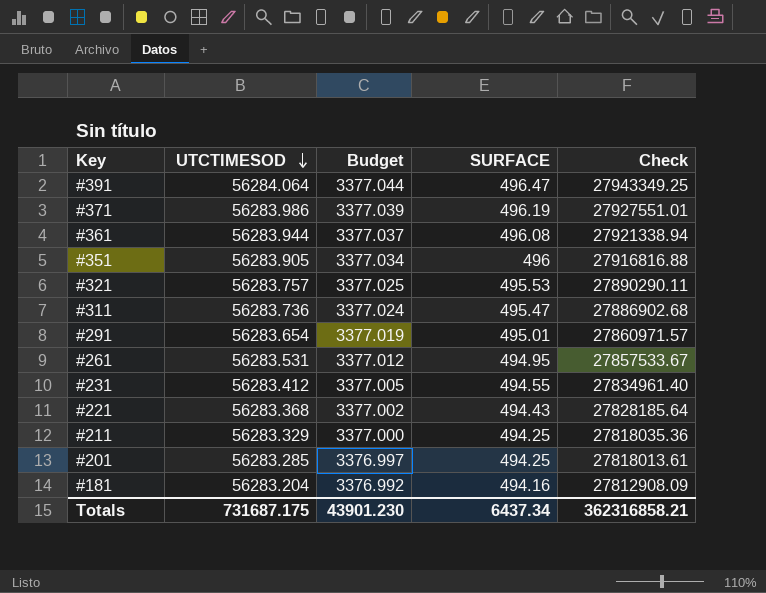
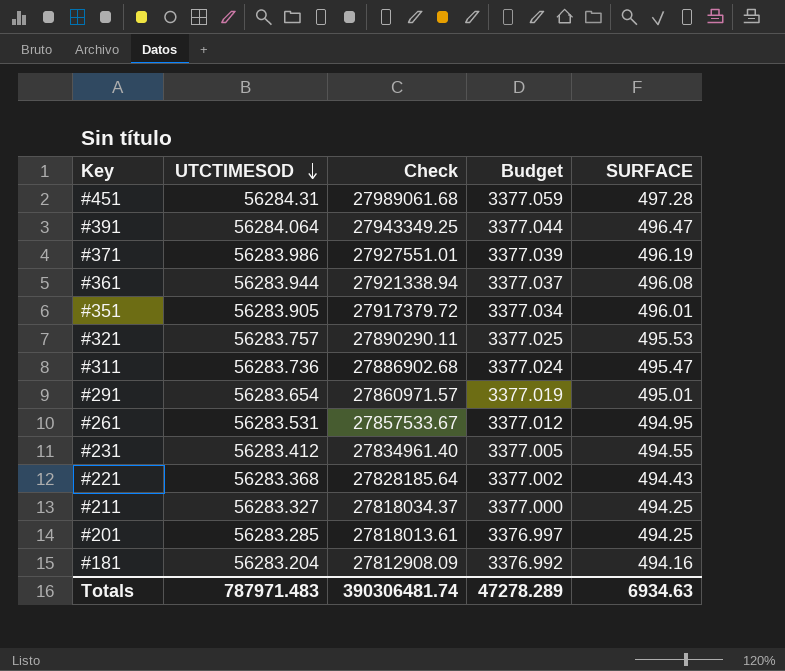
column Check | position: 5 -> 3
row #451: none -> 56284.31 | 27989061.68 | 3377.059 | 497.28
#351 | Check: 27916816.88 -> 27917379.72
#351 | SURFACE: 496 -> 496.01
#211 | UTCTIMESOD: 56283.329 -> 56283.327
#211 | Check: 27818035.36 -> 27818034.37
Totals | UTCTIMESOD: 731687.175 -> 787971.483
Totals | Check: 362316858.21 -> 390306481.74
Totals | Budget: 43901.230 -> 47278.289
Totals | SURFACE: 6437.34 -> 6934.63

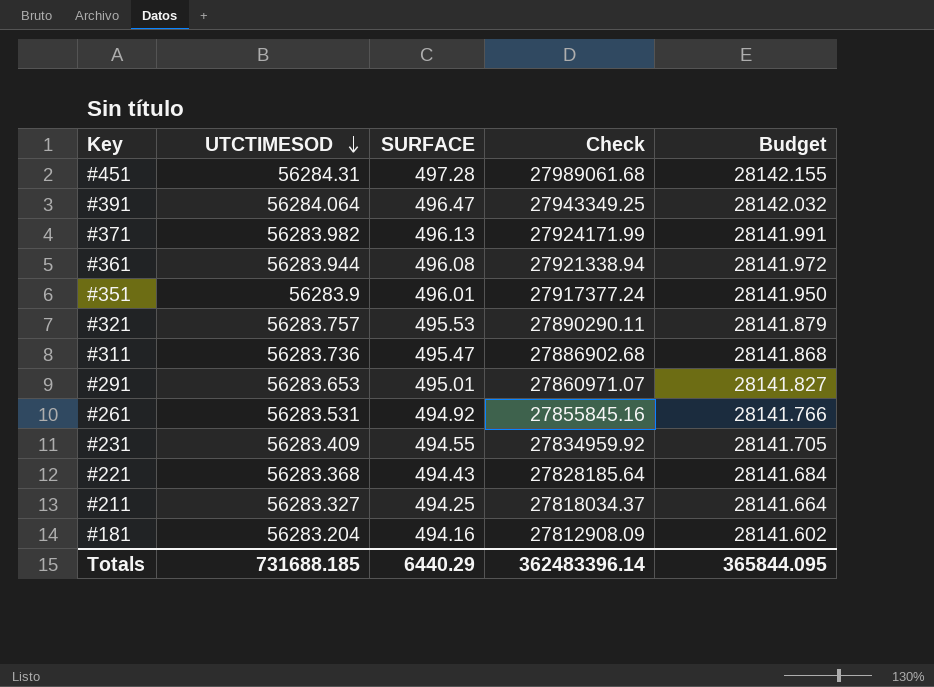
column SURFACE | position: 5 -> 3
column Budget | formula: [UTCTIMESOD] * 0.06 -> [UTCTIMESOD] * 0.5
row #201: 56283.285 | 27818013.61 | 3376.997 | 494.25 -> none
#371 | UTCTIMESOD: 56283.986 -> 56283.982
#371 | SURFACE: 496.19 -> 496.13
#371 | Check: 27927551.01 -> 27924171.99
#351 | UTCTIMESOD: 56283.905 -> 56283.9
#351 | Check: 27917379.72 -> 27917377.24
#291 | UTCTIMESOD: 56283.654 -> 56283.653
#291 | Check: 27860971.57 -> 27860971.07
#261 | SURFACE: 494.95 -> 494.92
#261 | Check: 27857533.67 -> 27855845.16
#231 | UTCTIMESOD: 56283.412 -> 56283.409
#231 | Check: 27834961.40 -> 27834959.92
Totals | UTCTIMESOD: 787971.483 -> 731688.185
Totals | SURFACE: 6934.63 -> 6440.29
Totals | Check: 390306481.74 -> 362483396.14
Totals | Budget: 47278.289 -> 365844.095

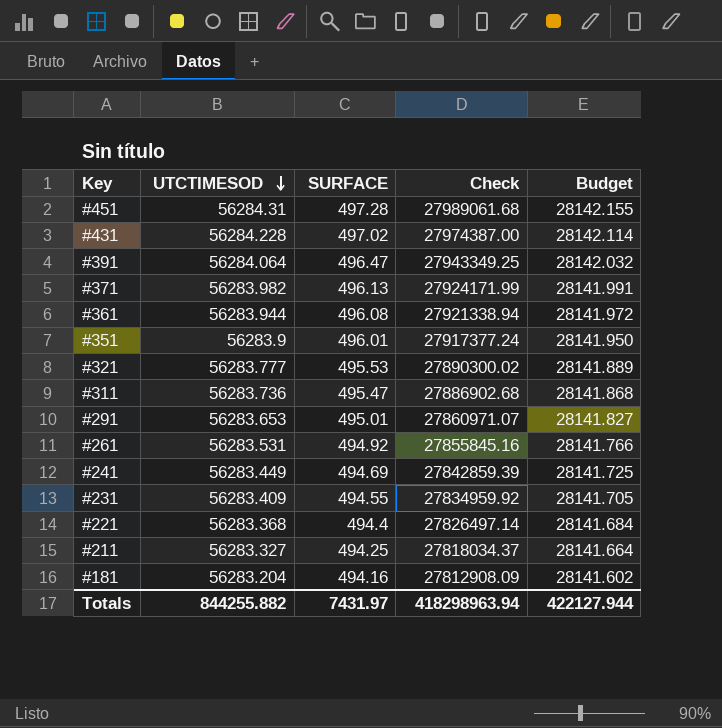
row #431: none -> 56284.228 | 497.02 | 27974387.00 | 28142.114
#321 | UTCTIMESOD: 56283.757 -> 56283.777
#321 | Check: 27890290.11 -> 27890300.02
#321 | Budget: 28141.879 -> 28141.889
row #241: none -> 56283.449 | 494.69 | 27842859.39 | 28141.725
#221 | SURFACE: 494.43 -> 494.4
#221 | Check: 27828185.64 -> 27826497.14
Totals | UTCTIMESOD: 731688.185 -> 844255.882
Totals | SURFACE: 6440.29 -> 7431.97
Totals | Check: 362483396.14 -> 418298963.94
Totals | Budget: 365844.095 -> 422127.944

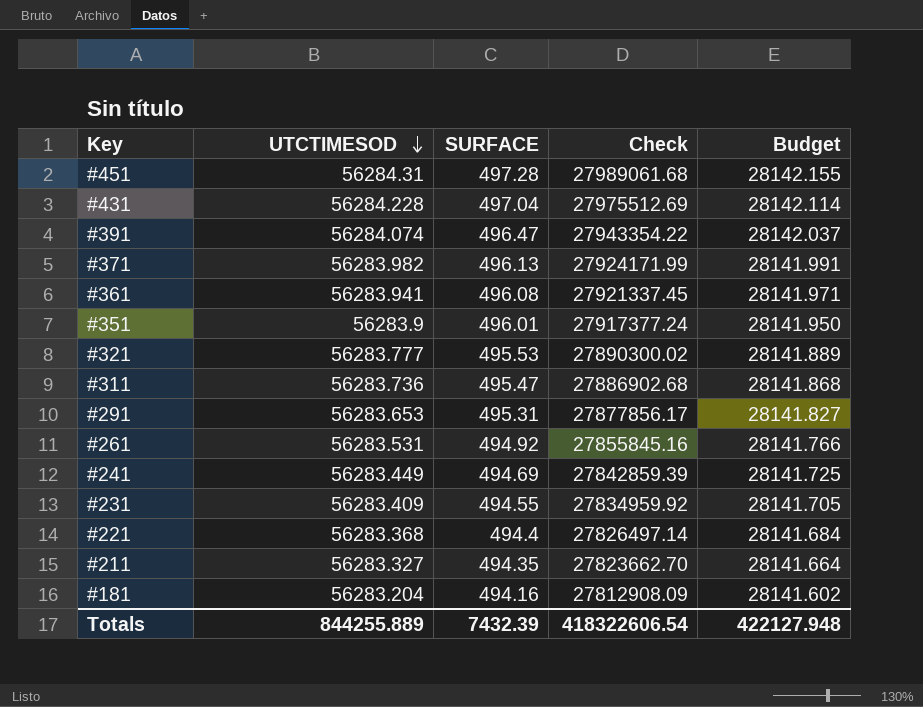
#431 | SURFACE: 497.02 -> 497.04
#431 | Check: 27974387.00 -> 27975512.69
#391 | UTCTIMESOD: 56284.064 -> 56284.074
#391 | Check: 27943349.25 -> 27943354.22
#391 | Budget: 28142.032 -> 28142.037
#361 | UTCTIMESOD: 56283.944 -> 56283.941
#361 | Check: 27921338.94 -> 27921337.45
#361 | Budget: 28141.972 -> 28141.971
#291 | SURFACE: 495.01 -> 495.31
#291 | Check: 27860971.07 -> 27877856.17
#211 | SURFACE: 494.25 -> 494.35
#211 | Check: 27818034.37 -> 27823662.70
Totals | UTCTIMESOD: 844255.882 -> 844255.889
Totals | SURFACE: 7431.97 -> 7432.39
Totals | Check: 418298963.94 -> 418322606.54
Totals | Budget: 422127.944 -> 422127.948

